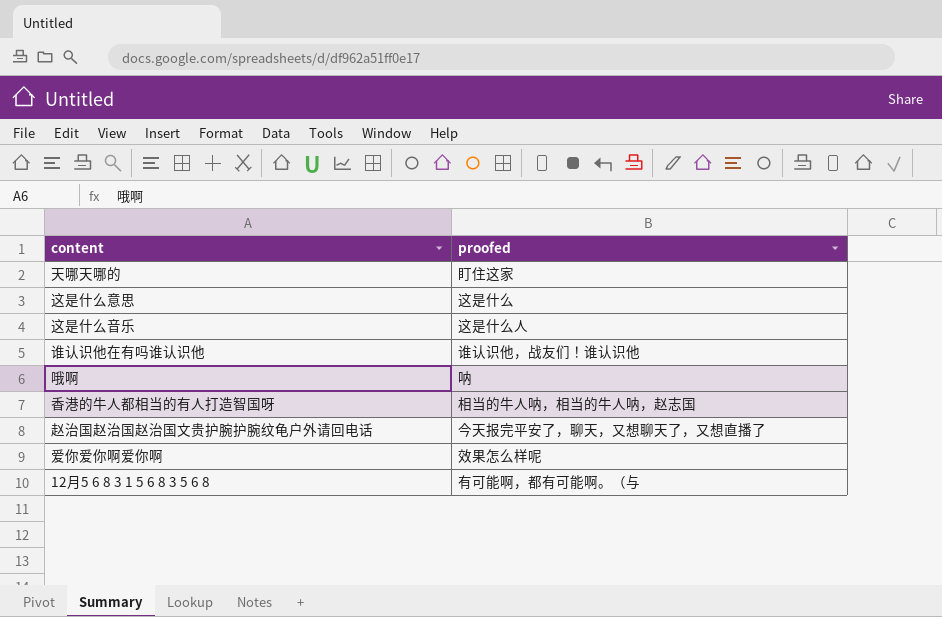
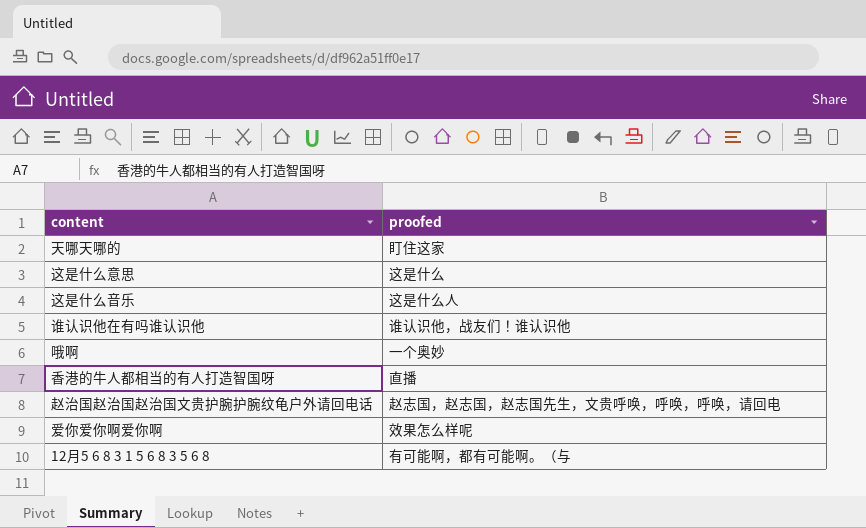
哦啊 | proofed: 呐 -> 一个奥妙
香港的牛人都相当的有人打造智国呀 | proofed: 相当的牛人呐，相当的牛人呐，赵志国 -> 直播
赵治国赵治国赵治国文贵护腕护腕纹龟户外请回电话 | proofed: 今天报完平安了，聊天，又想聊天了，又想直播了 -> 赵志国，赵志国，赵志国先生，文贵呼唤，呼唤，呼唤，请回电

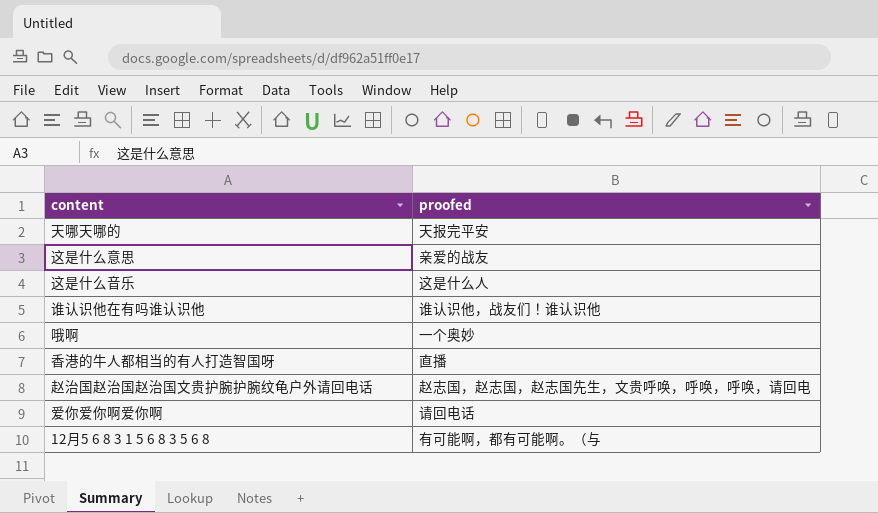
天哪天哪的 | proofed: 盯住这家 -> 天报完平安
这是什么意思 | proofed: 这是什么 -> 亲爱的战友
爱你爱你啊爱你啊 | proofed: 效果怎么样呢 -> 请回电话

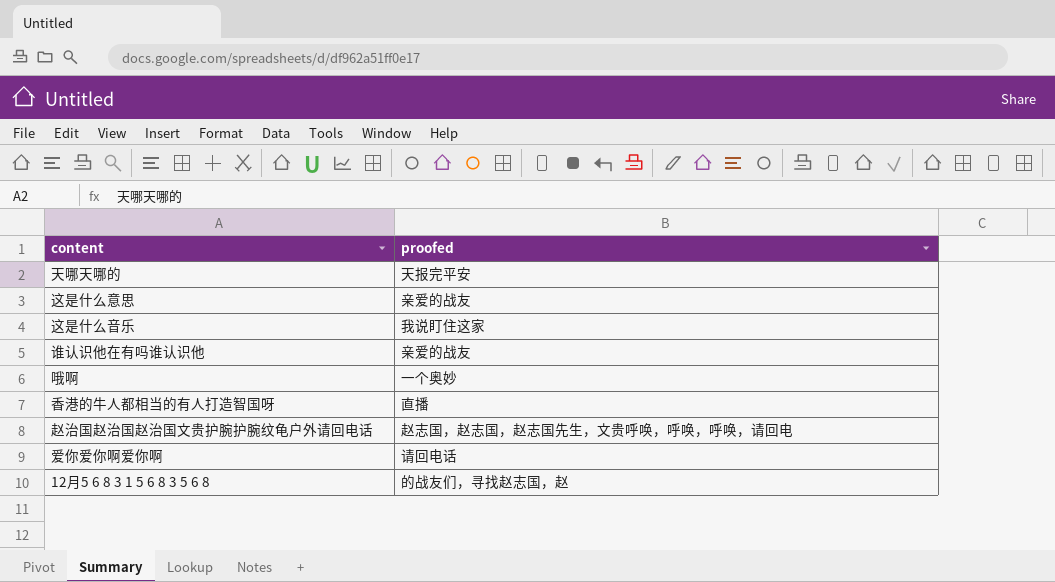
这是什么音乐 | proofed: 这是什么人 -> 我说盯住这家
谁认识他在有吗谁认识他 | proofed: 谁认识他，战友们！谁认识他 -> 亲爱的战友
12月5 6 8 3 1 5 6 8 3 5 6 8 | proofed: 有可能啊，都有可能啊。（与 -> 的战友们，寻找赵志国，赵

